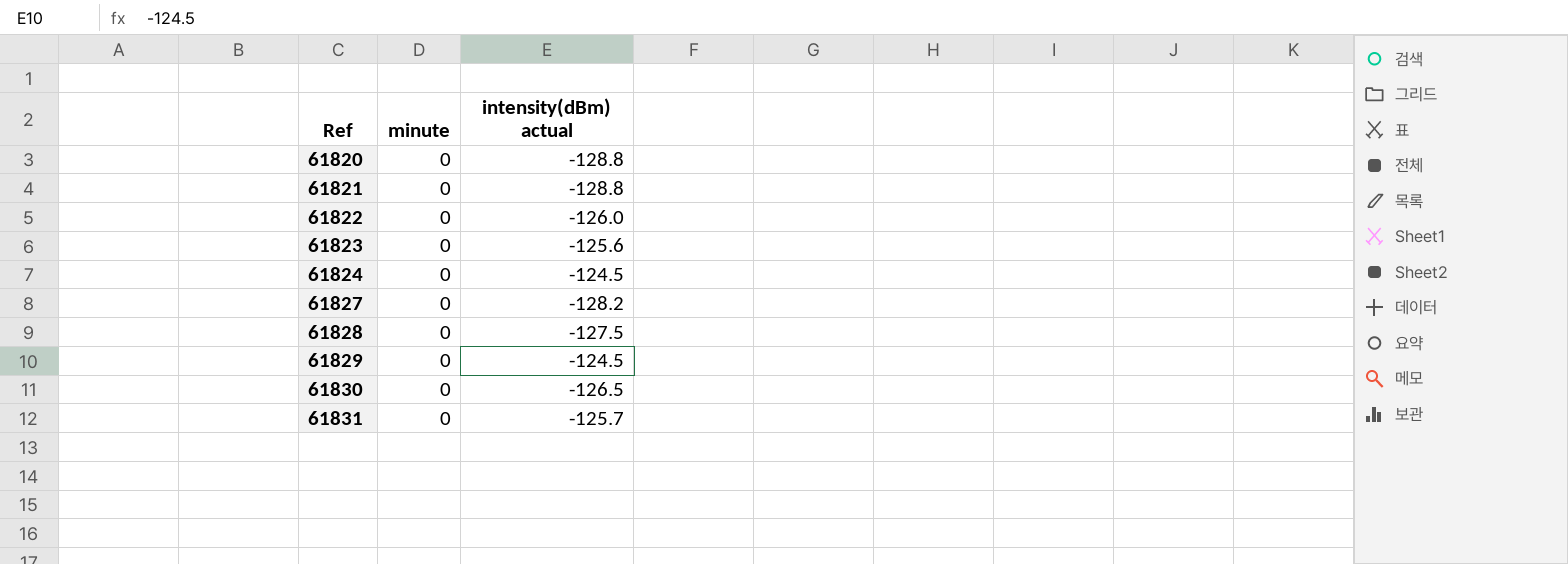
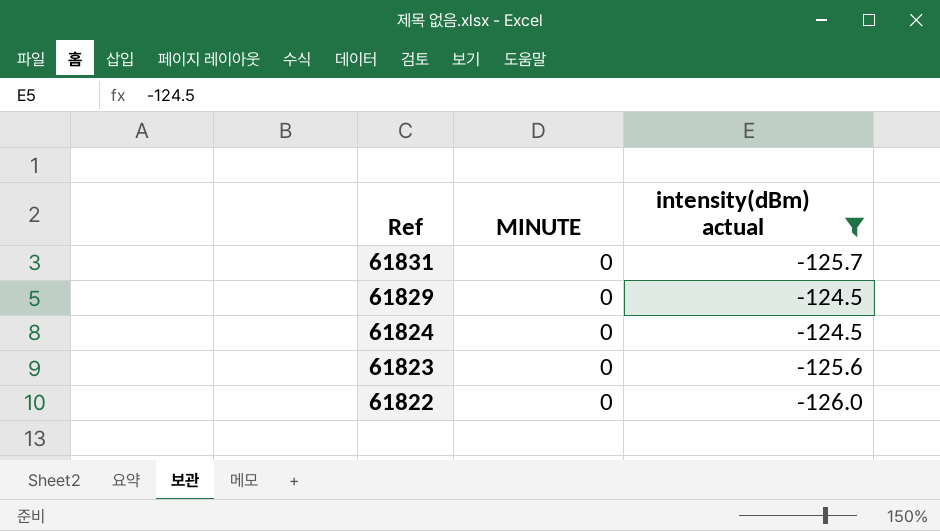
filter: none -> intensity(dBm) actual >= -126.0
row order: Ref ascending -> Ref descending
column name: minute -> MINUTE

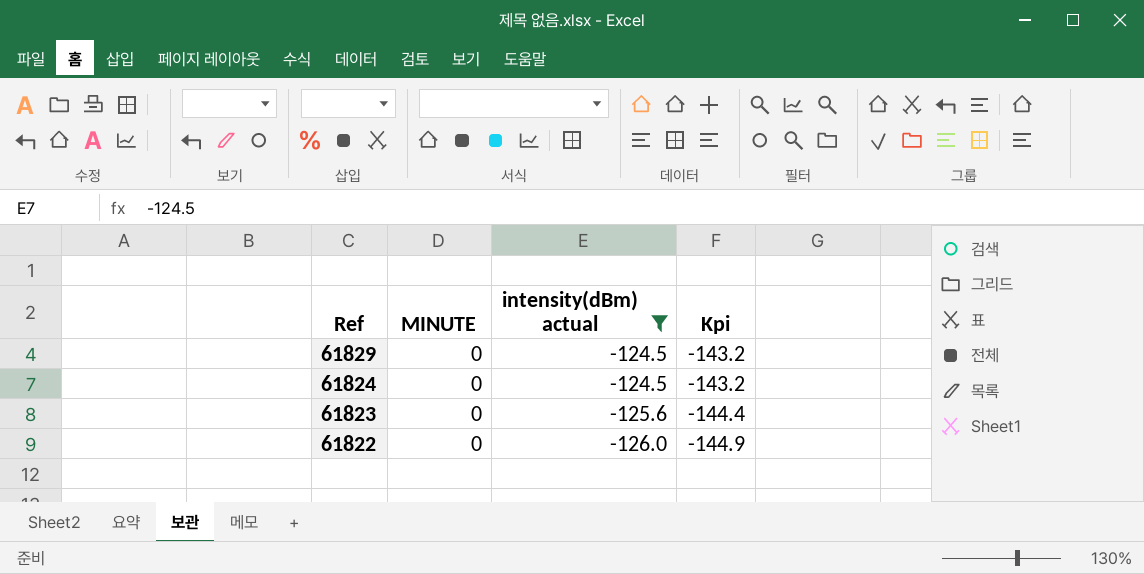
column Kpi | formula: none -> [intensity(dBm) actual] * 1.15
row 61831: 0 | -125.7 -> none

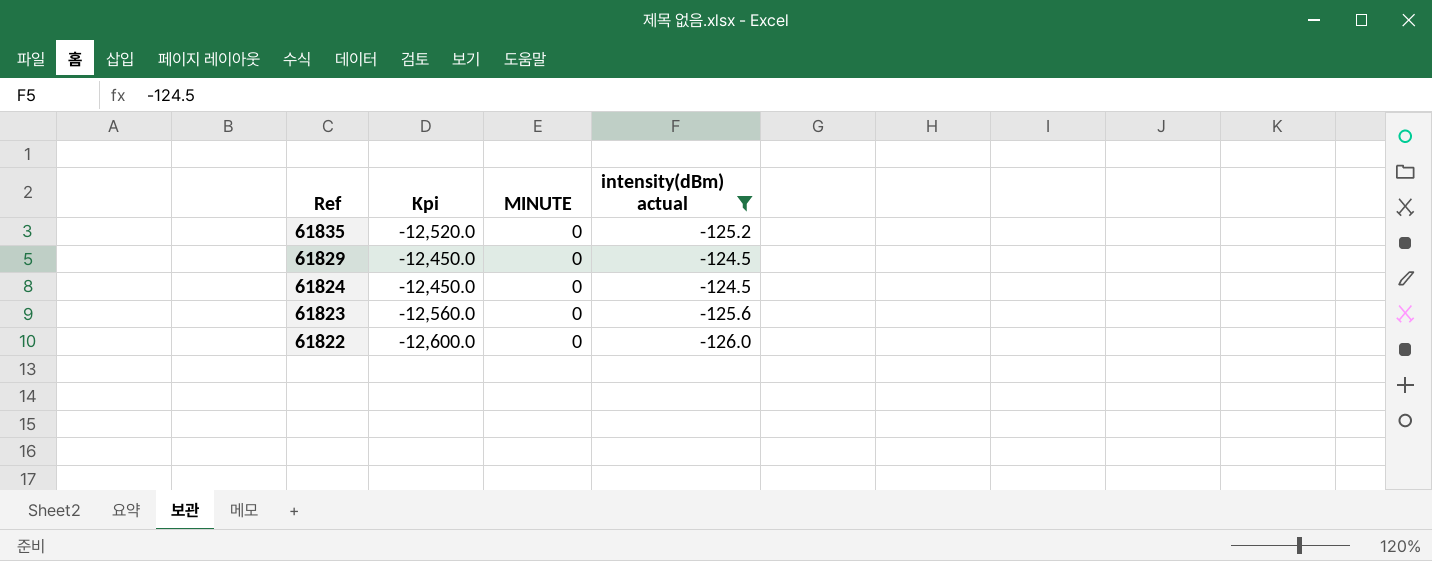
column Kpi | formula: [intensity(dBm) actual] * 1.15 -> [intensity(dBm) actual] * 100
column Kpi | position: 4 -> 2
row 61835: none -> -12,520.0 | 0 | -125.2

